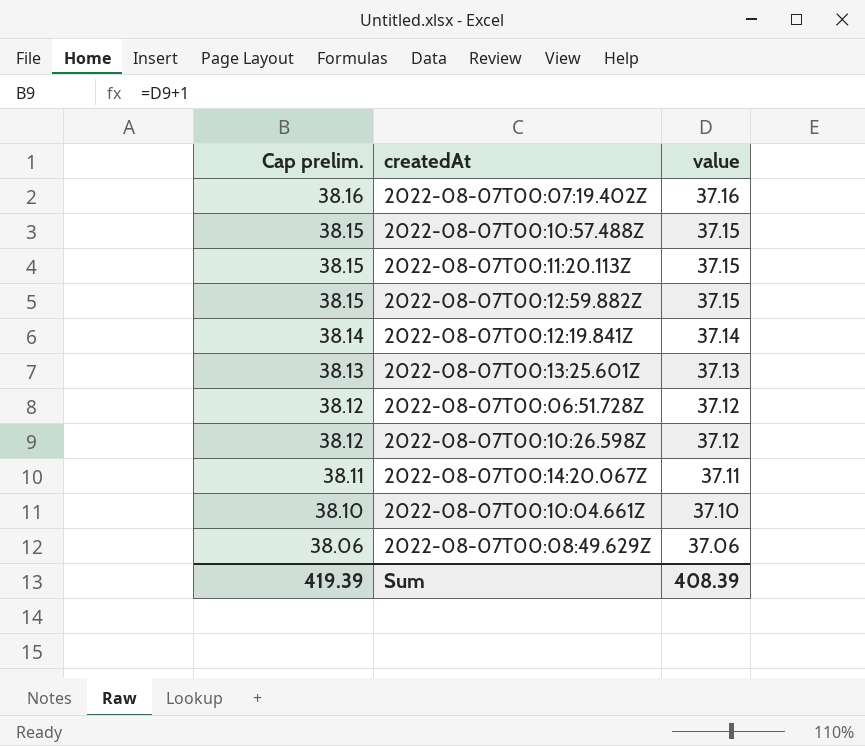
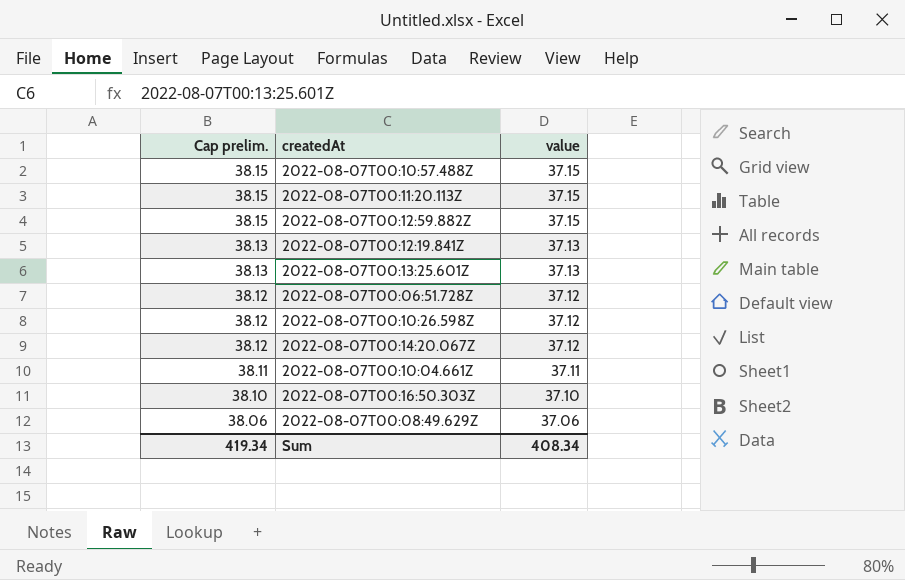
row 2022-08-07T00:07:19.402Z: 38.16 | 37.16 -> none
2022-08-07T00:12:19.841Z | Cap prelim.: 38.14 -> 38.13
2022-08-07T00:12:19.841Z | value: 37.14 -> 37.13
2022-08-07T00:14:20.067Z | Cap prelim.: 38.11 -> 38.12
2022-08-07T00:14:20.067Z | value: 37.11 -> 37.12
2022-08-07T00:10:04.661Z | Cap prelim.: 38.10 -> 38.11
2022-08-07T00:10:04.661Z | value: 37.10 -> 37.11
row 2022-08-07T00:16:50.303Z: none -> 38.10 | 37.10
Sum | Cap prelim.: 419.39 -> 419.34
Sum | value: 408.39 -> 408.34

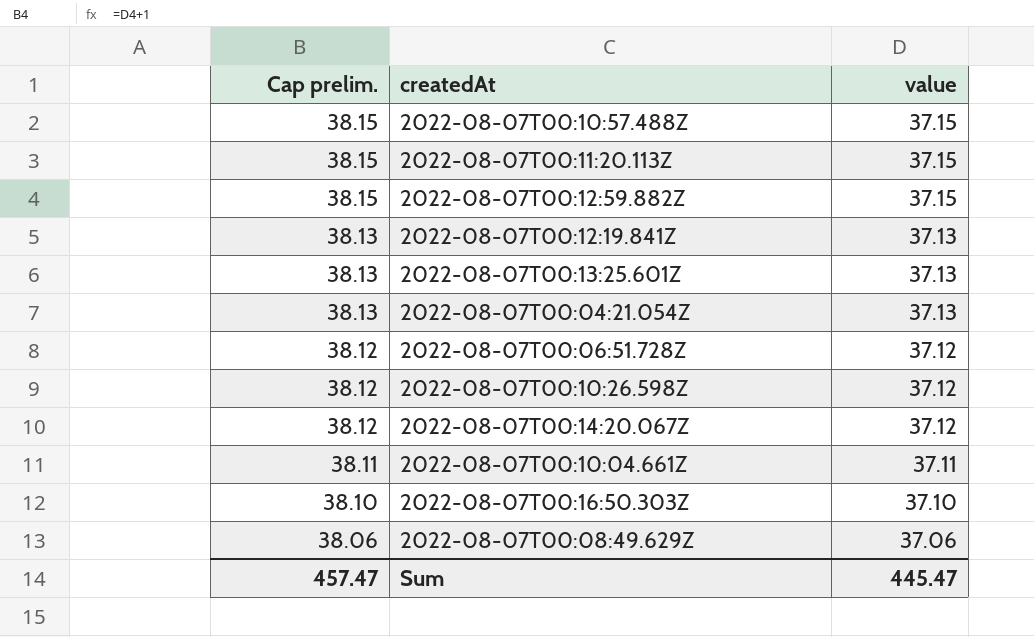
row 2022-08-07T00:04:21.054Z: none -> 38.13 | 37.13
Sum | Cap prelim.: 419.34 -> 457.47
Sum | value: 408.34 -> 445.47

